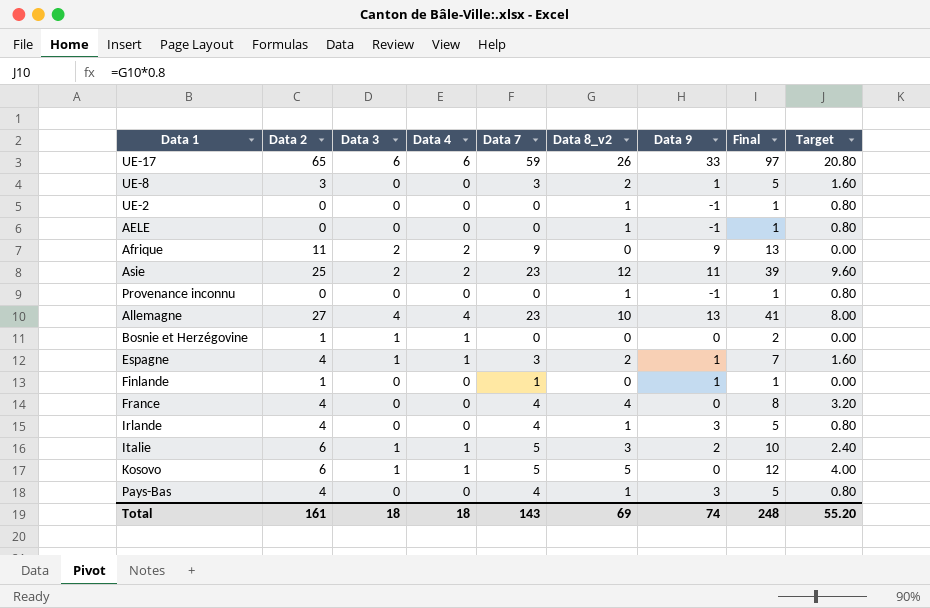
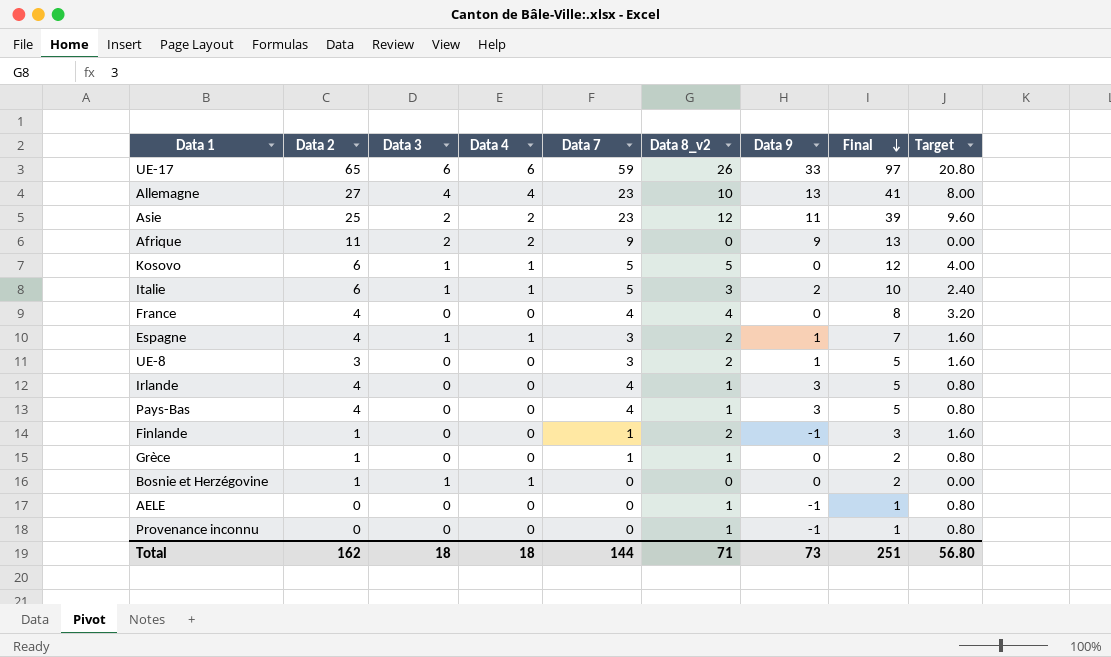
row order: none -> Final descending
row UE-2: 0 | 0 | 0 | 0 | 1 | -1 | 1 | 0.80 -> none
Finlande | Data 8_v2: 0 -> 2
Finlande | Data 9: 1 -> -1
Finlande | Final: 1 -> 3
Finlande | Target: 0.00 -> 1.60
row Grèce: none -> 1 | 0 | 0 | 1 | 1 | 0 | 2 | 0.80
Total | Data 2: 161 -> 162
Total | Data 7: 143 -> 144
Total | Data 8_v2: 69 -> 71
Total | Data 9: 74 -> 73
Total | Final: 248 -> 251
Total | Target: 55.20 -> 56.80

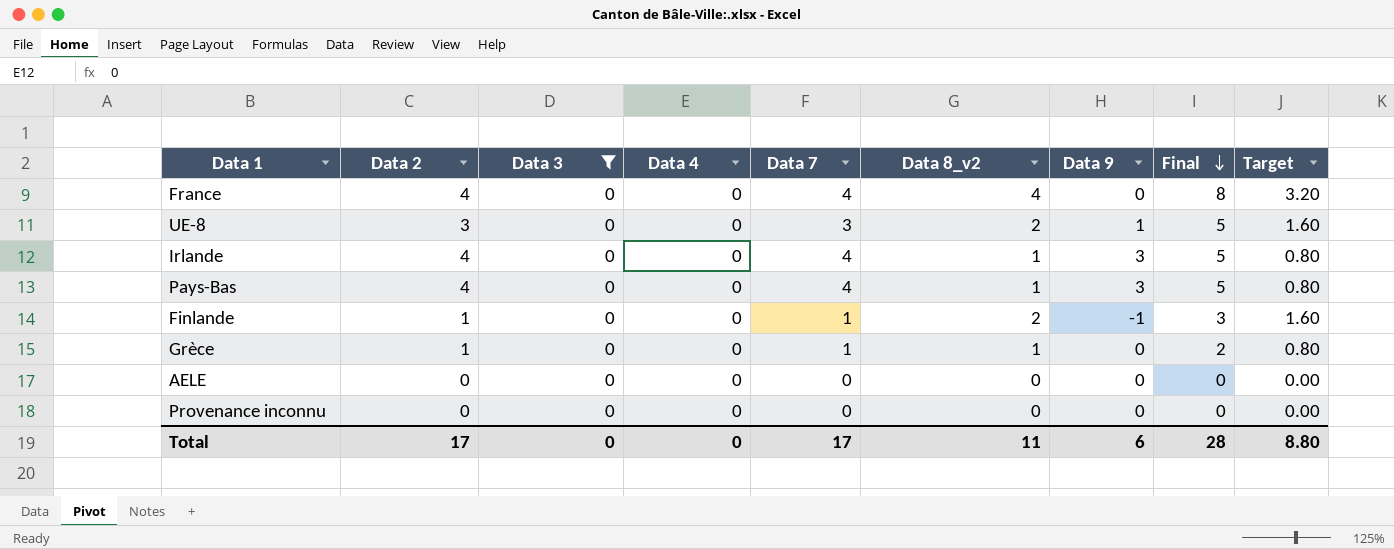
filter: none -> Data 3 = 0
AELE | Data 8_v2: 1 -> 0
AELE | Data 9: -1 -> 0
AELE | Final: 1 -> 0
AELE | Target: 0.80 -> 0.00
Provenance inconnu | Data 8_v2: 1 -> 0
Provenance inconnu | Data 9: -1 -> 0
Provenance inconnu | Final: 1 -> 0
Provenance inconnu | Target: 0.80 -> 0.00
Total | Data 2: 162 -> 17
Total | Data 3: 18 -> 0
Total | Data 4: 18 -> 0
Total | Data 7: 144 -> 17
Total | Data 8_v2: 71 -> 11
Total | Data 9: 73 -> 6
Total | Final: 251 -> 28
Total | Target: 56.80 -> 8.80

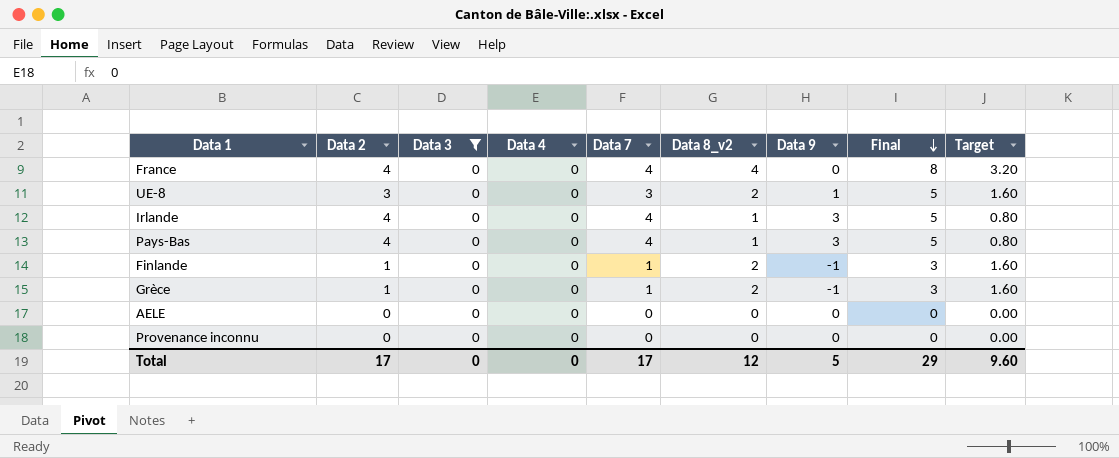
Grèce | Data 8_v2: 1 -> 2
Grèce | Data 9: 0 -> -1
Grèce | Final: 2 -> 3
Grèce | Target: 0.80 -> 1.60
Total | Data 8_v2: 11 -> 12
Total | Data 9: 6 -> 5
Total | Final: 28 -> 29
Total | Target: 8.80 -> 9.60

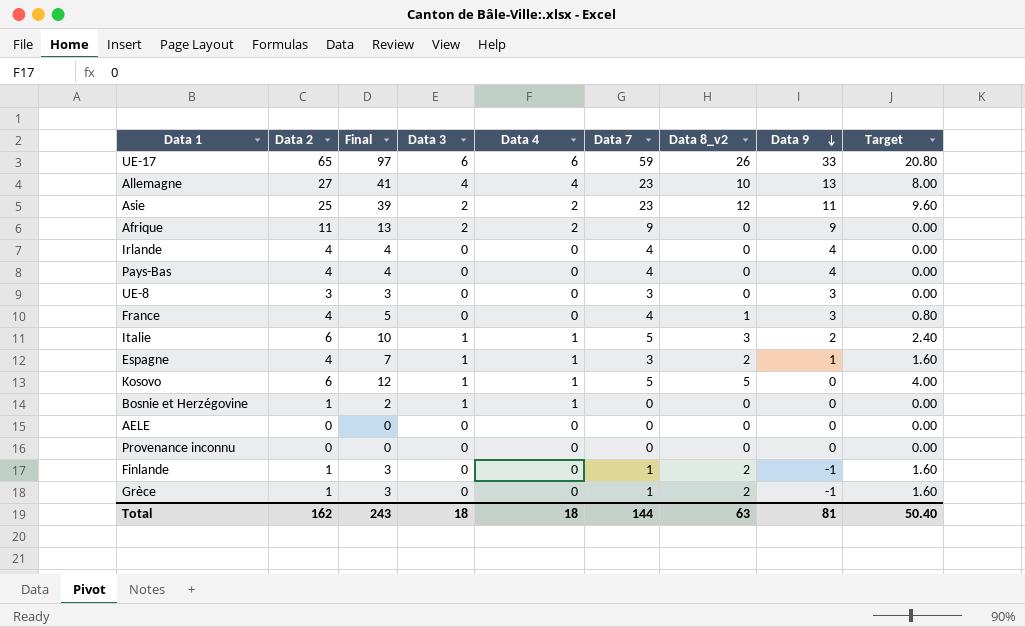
filter: Data 3 = 0 -> none
row order: Final descending -> Data 9 descending
column Final | position: 8 -> 3
Irlande | Final: 5 -> 4
Irlande | Data 8_v2: 1 -> 0
Irlande | Data 9: 3 -> 4
Irlande | Target: 0.80 -> 0.00
Pays-Bas | Final: 5 -> 4
Pays-Bas | Data 8_v2: 1 -> 0
Pays-Bas | Data 9: 3 -> 4
Pays-Bas | Target: 0.80 -> 0.00
UE-8 | Final: 5 -> 3
UE-8 | Data 8_v2: 2 -> 0
UE-8 | Data 9: 1 -> 3
UE-8 | Target: 1.60 -> 0.00
France | Final: 8 -> 5
France | Data 8_v2: 4 -> 1
France | Data 9: 0 -> 3
France | Target: 3.20 -> 0.80
Total | Data 2: 17 -> 162
Total | Final: 29 -> 243
Total | Data 3: 0 -> 18
Total | Data 4: 0 -> 18
Total | Data 7: 17 -> 144
Total | Data 8_v2: 12 -> 63
Total | Data 9: 5 -> 81
Total | Target: 9.60 -> 50.40

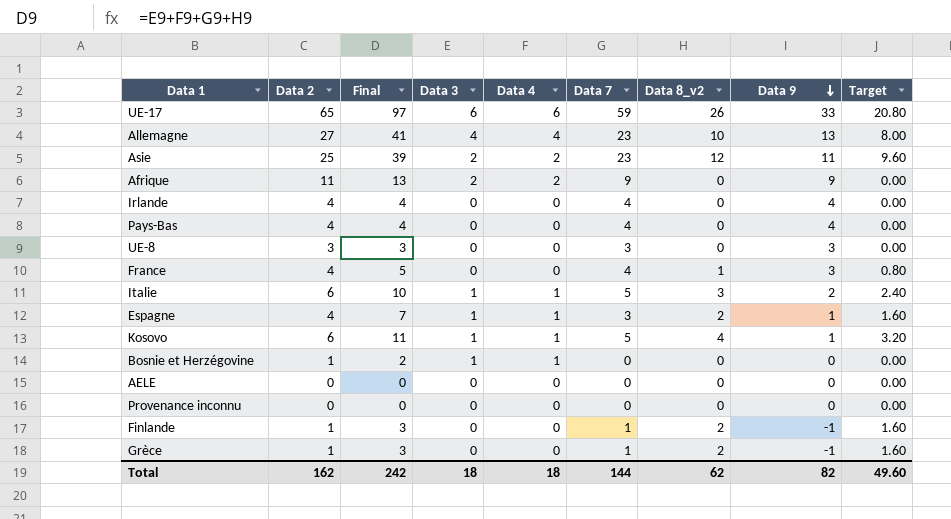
Kosovo | Final: 12 -> 11
Kosovo | Data 8_v2: 5 -> 4
Kosovo | Data 9: 0 -> 1
Kosovo | Target: 4.00 -> 3.20
Total | Final: 243 -> 242
Total | Data 8_v2: 63 -> 62
Total | Data 9: 81 -> 82
Total | Target: 50.40 -> 49.60

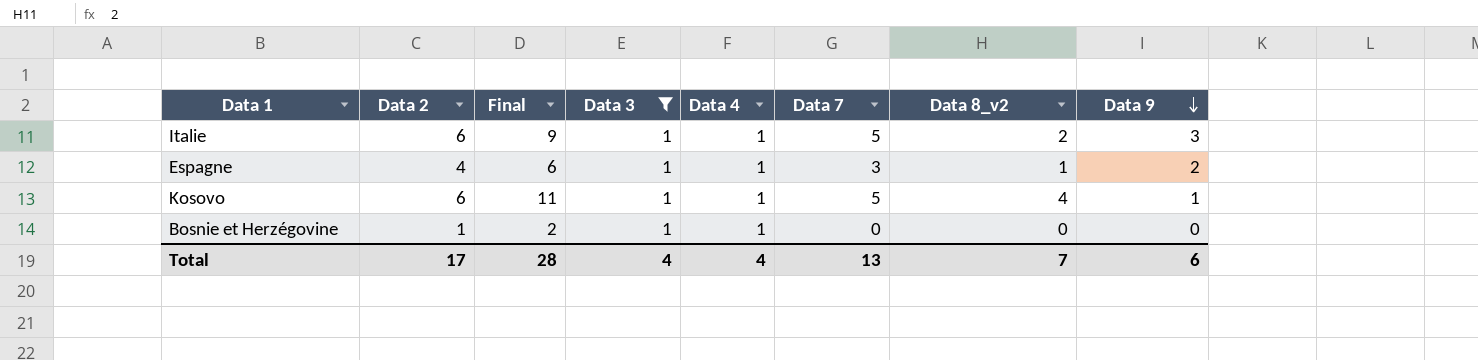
filter: none -> Data 3 = 1
column Target | formula: [Data 8_v2] * 0.8 -> none
Italie | Final: 10 -> 9
Italie | Data 8_v2: 3 -> 2
Italie | Data 9: 2 -> 3
Espagne | Final: 7 -> 6
Espagne | Data 8_v2: 2 -> 1
Espagne | Data 9: 1 -> 2
Total | Data 2: 162 -> 17
Total | Final: 242 -> 28
Total | Data 3: 18 -> 4
Total | Data 4: 18 -> 4
Total | Data 7: 144 -> 13
Total | Data 8_v2: 62 -> 7
Total | Data 9: 82 -> 6

